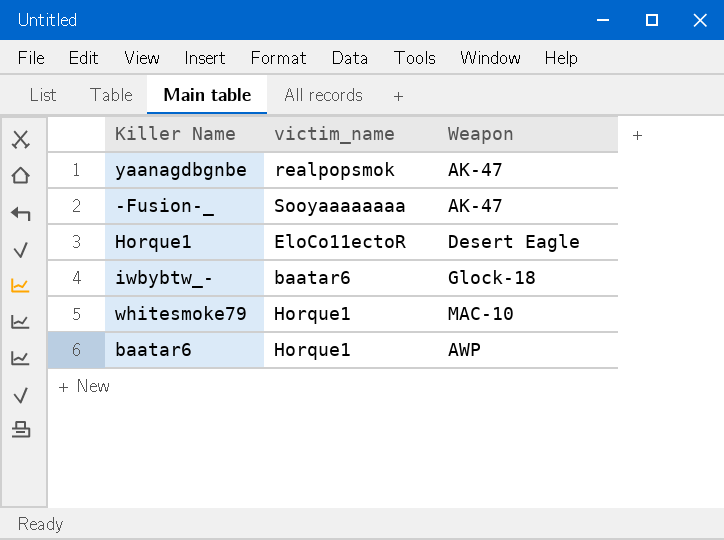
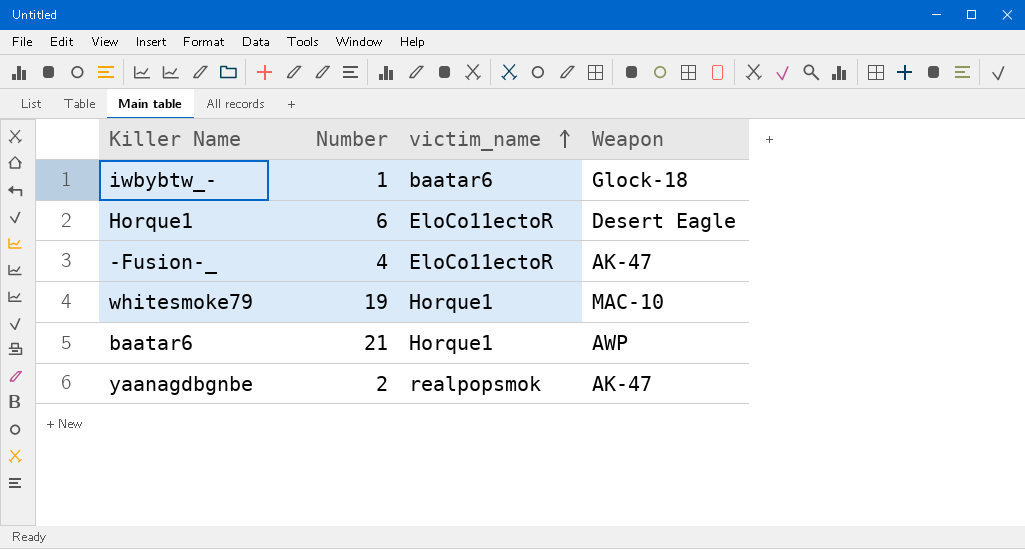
row order: none -> victim_name ascending
column Number | position: none -> 2
-Fusion-_ | victim_name: Sooyaaaaaaaa -> EloCo11ectoR

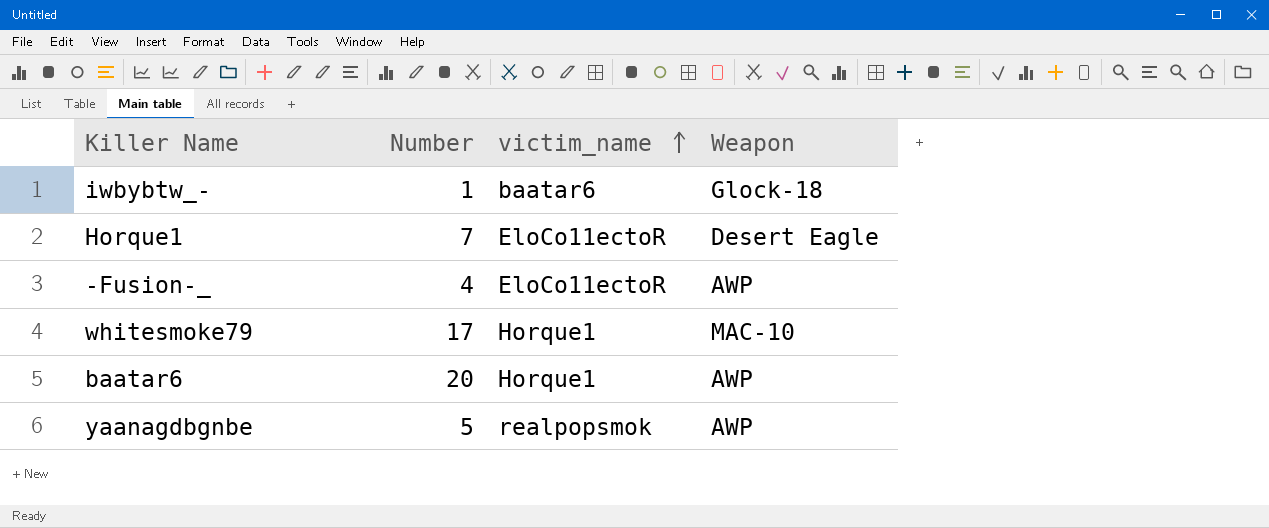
Horque1 | Number: 6 -> 7
-Fusion-_ | Weapon: AK-47 -> AWP
whitesmoke79 | Number: 19 -> 17
baatar6 | Number: 21 -> 20
yaanagdbgnbe | Number: 2 -> 5
yaanagdbgnbe | Weapon: AK-47 -> AWP

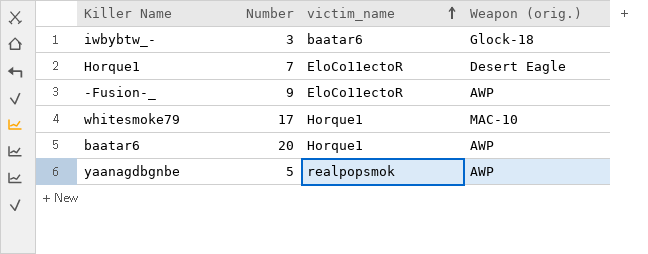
column name: Weapon -> Weapon (orig.)
iwbybtw_- | Number: 1 -> 3
-Fusion-_ | Number: 4 -> 9

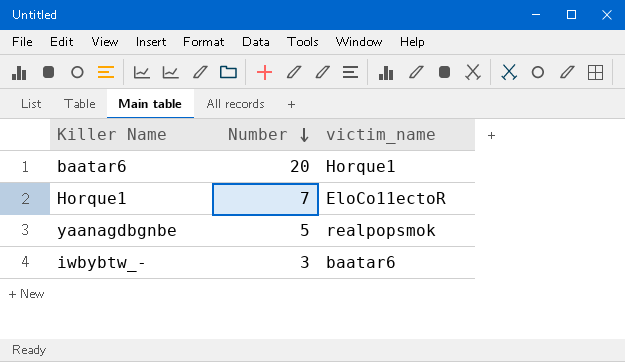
row order: victim_name ascending -> Number descending
column Weapon (orig.) | position: 4 -> none
row -Fusion-_: 9 | EloCo11ectoR | AWP -> none
row whitesmoke79: 17 | Horque1 | MAC-10 -> none

